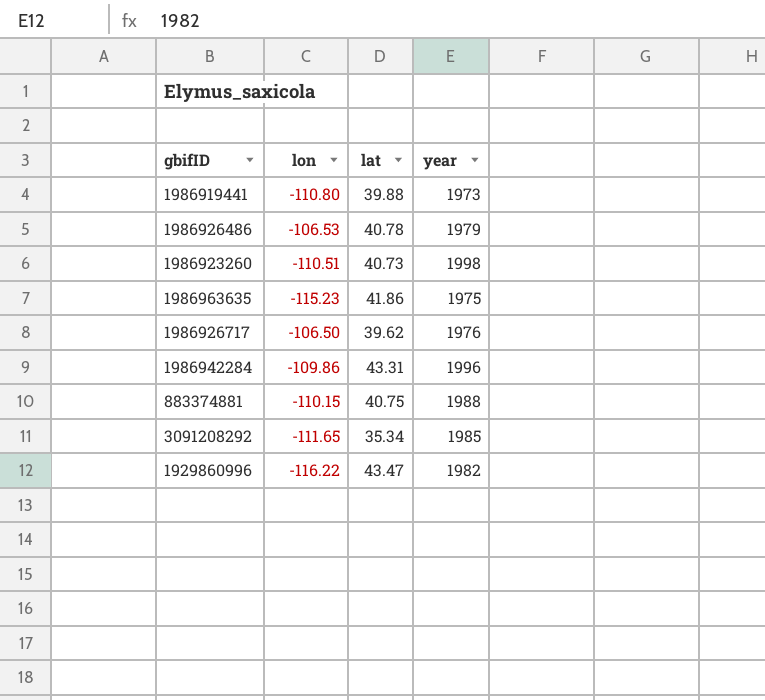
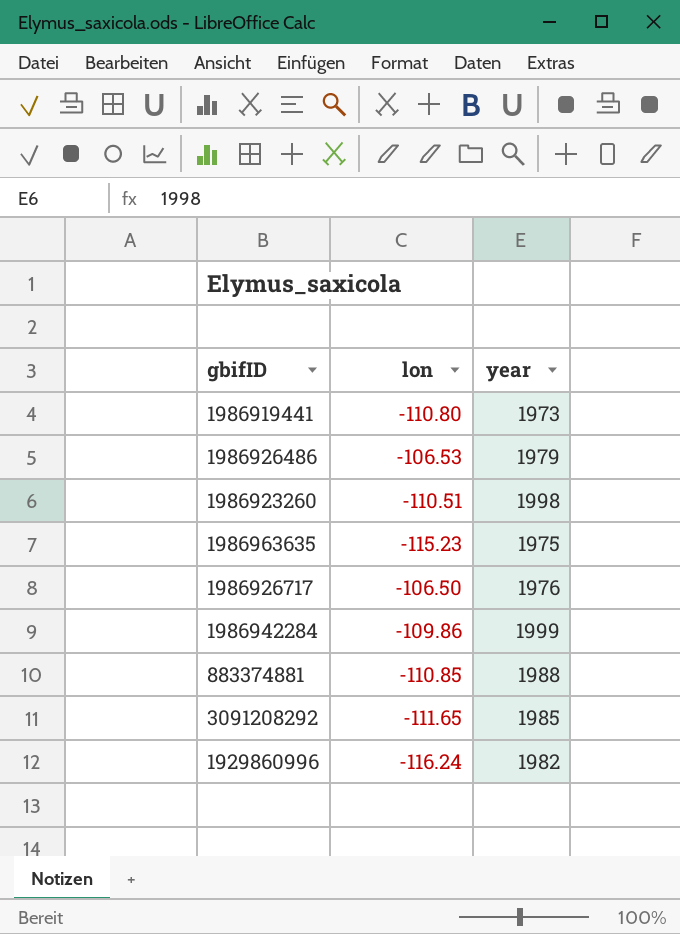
column lat | position: 3 -> none
1986942284 | year: 1996 -> 1999
883374881 | lon: -110.15 -> -110.85
1929860996 | lon: -116.22 -> -116.24

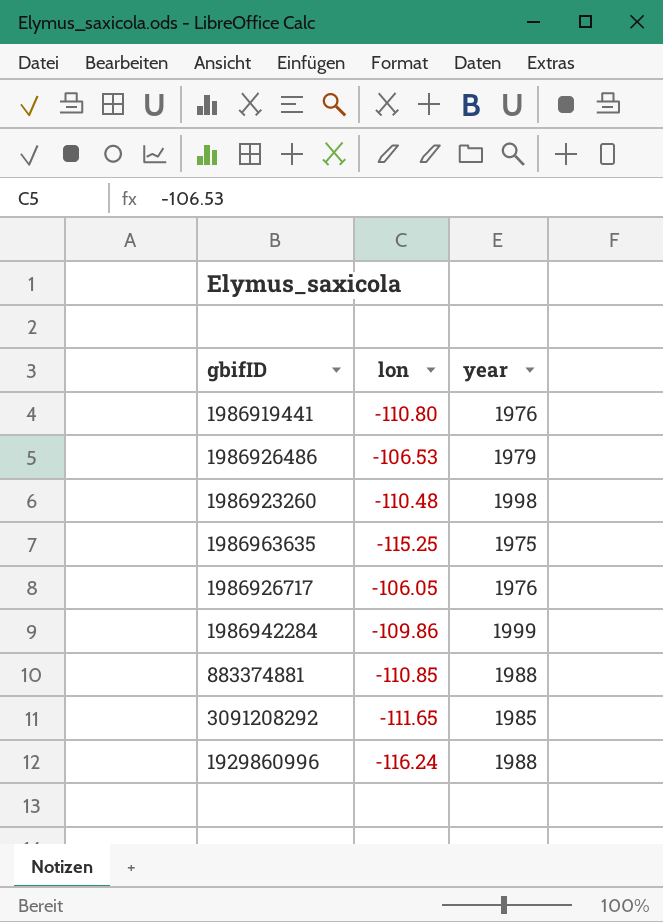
1986919441 | year: 1973 -> 1976
1986923260 | lon: -110.51 -> -110.48
1986963635 | lon: -115.23 -> -115.25
1986926717 | lon: -106.50 -> -106.05
1929860996 | year: 1982 -> 1988

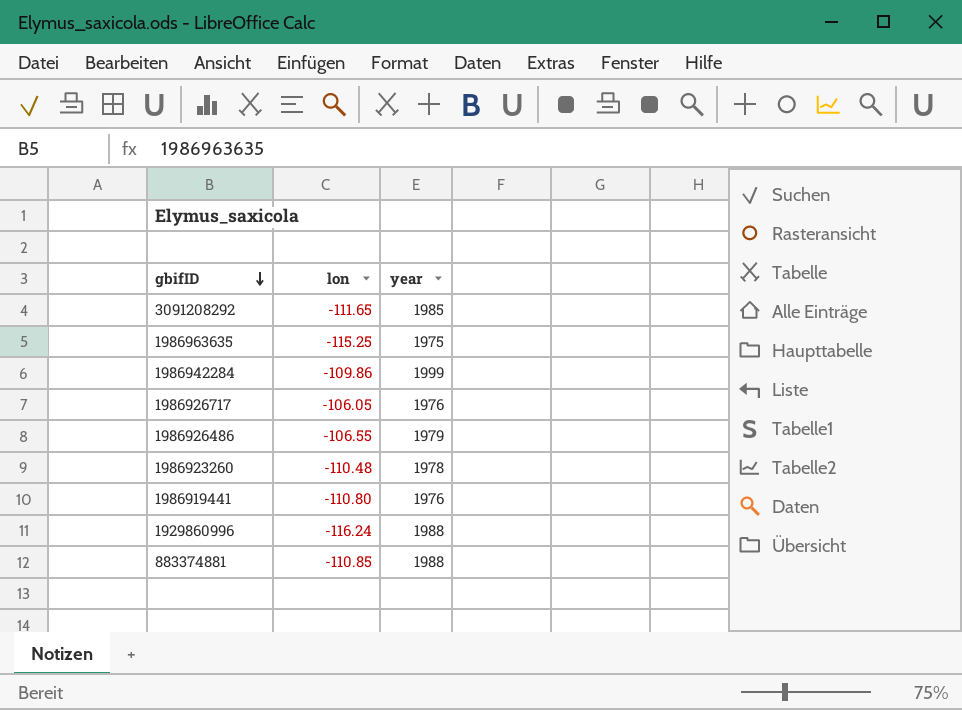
row order: none -> gbifID descending
1986926486 | lon: -106.53 -> -106.55
1986923260 | year: 1998 -> 1978

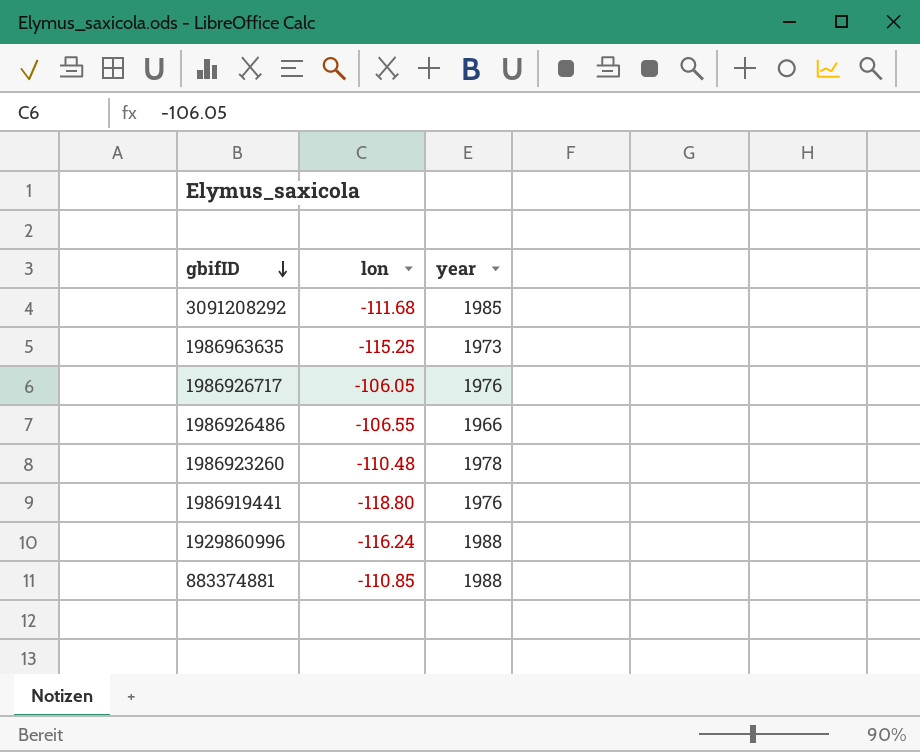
row 1986942284: -109.86 | 1999 -> none
3091208292 | lon: -111.65 -> -111.68
1986963635 | year: 1975 -> 1973
1986926486 | year: 1979 -> 1966
1986919441 | lon: -110.80 -> -118.80

